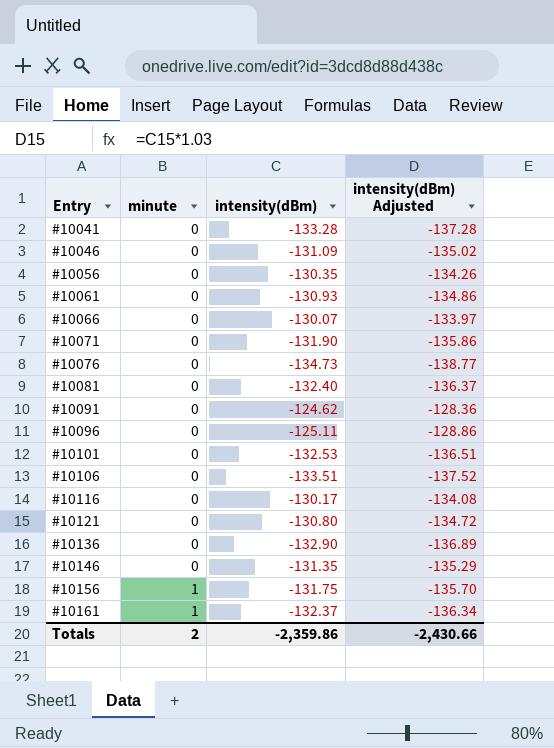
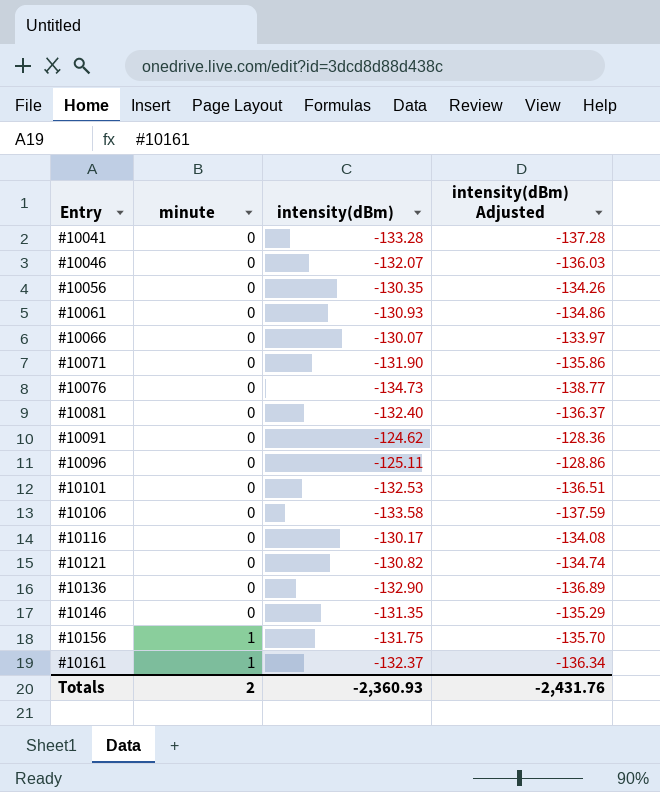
#10046 | intensity(dBm): -131.09 -> -132.07
#10046 | intensity(dBm) Adjusted: -135.02 -> -136.03
#10106 | intensity(dBm): -133.51 -> -133.58
#10106 | intensity(dBm) Adjusted: -137.52 -> -137.59
#10121 | intensity(dBm): -130.80 -> -130.82
#10121 | intensity(dBm) Adjusted: -134.72 -> -134.74
Totals | intensity(dBm): -2,359.86 -> -2,360.93
Totals | intensity(dBm) Adjusted: -2,430.66 -> -2,431.76

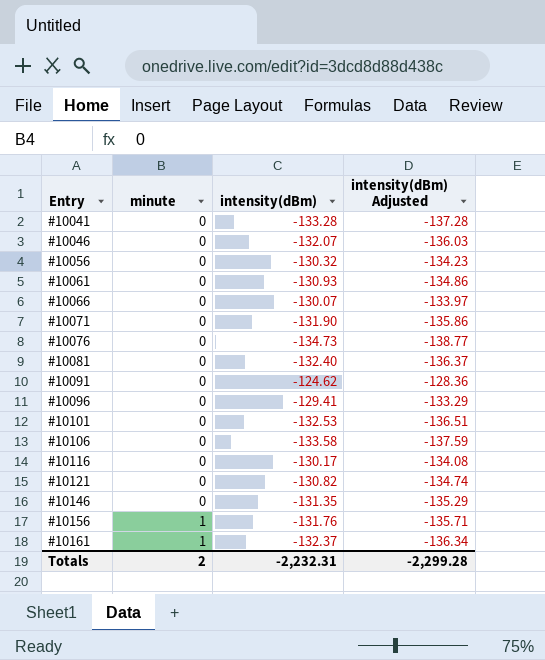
row #10136: 0 | -132.90 | -136.89 -> none
#10056 | intensity(dBm): -130.35 -> -130.32
#10056 | intensity(dBm) Adjusted: -134.26 -> -134.23
#10096 | intensity(dBm): -125.11 -> -129.41
#10096 | intensity(dBm) Adjusted: -128.86 -> -133.29
#10156 | intensity(dBm): -131.75 -> -131.76
#10156 | intensity(dBm) Adjusted: -135.70 -> -135.71
Totals | intensity(dBm): -2,360.93 -> -2,232.31
Totals | intensity(dBm) Adjusted: -2,431.76 -> -2,299.28

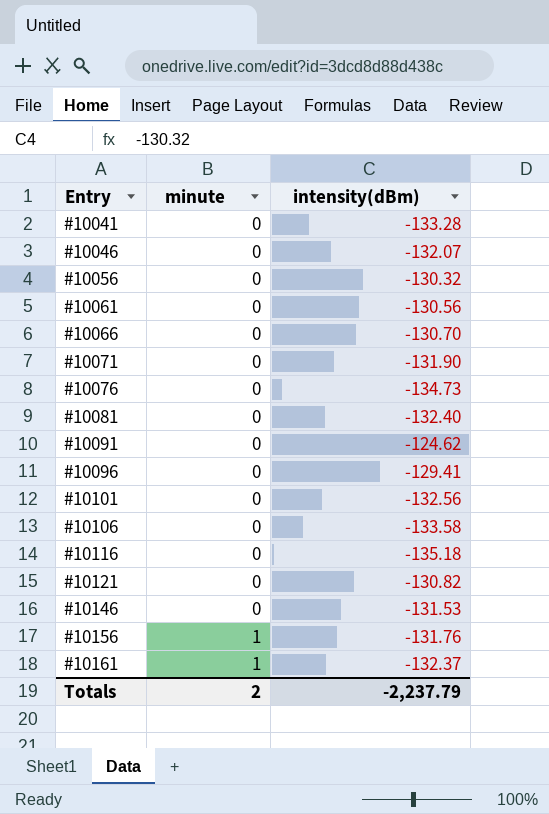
column intensity(dBm) Adjusted | formula: [intensity(dBm)] * 1.03 -> none
#10061 | intensity(dBm): -130.93 -> -130.56
#10066 | intensity(dBm): -130.07 -> -130.70
#10101 | intensity(dBm): -132.53 -> -132.56
#10116 | intensity(dBm): -130.17 -> -135.18
#10146 | intensity(dBm): -131.35 -> -131.53
Totals | intensity(dBm): -2,232.31 -> -2,237.79

